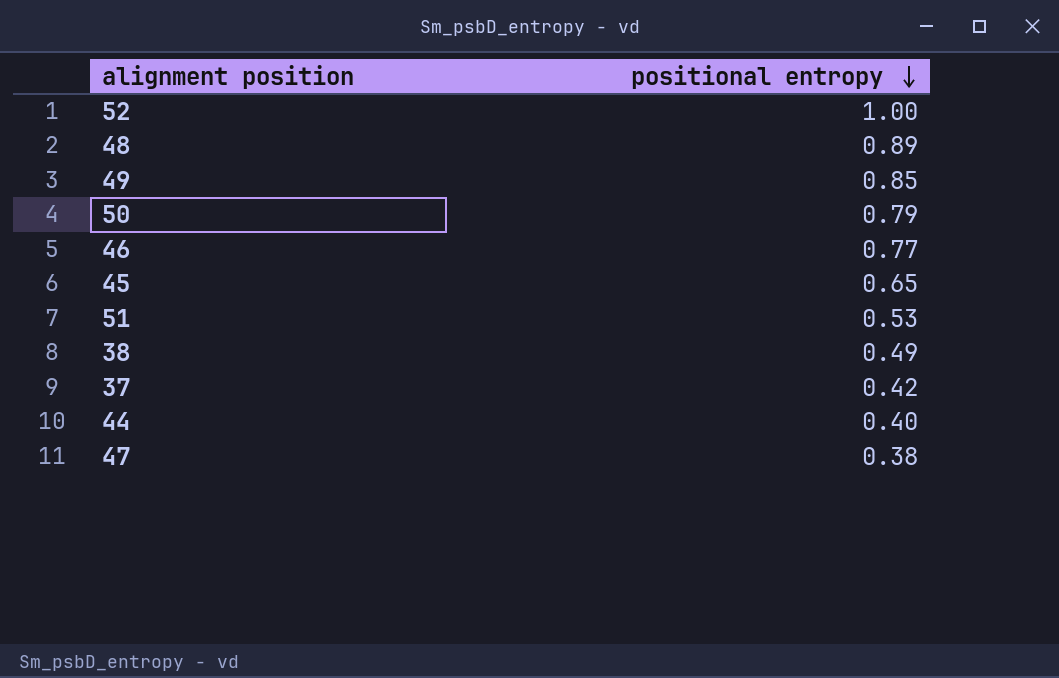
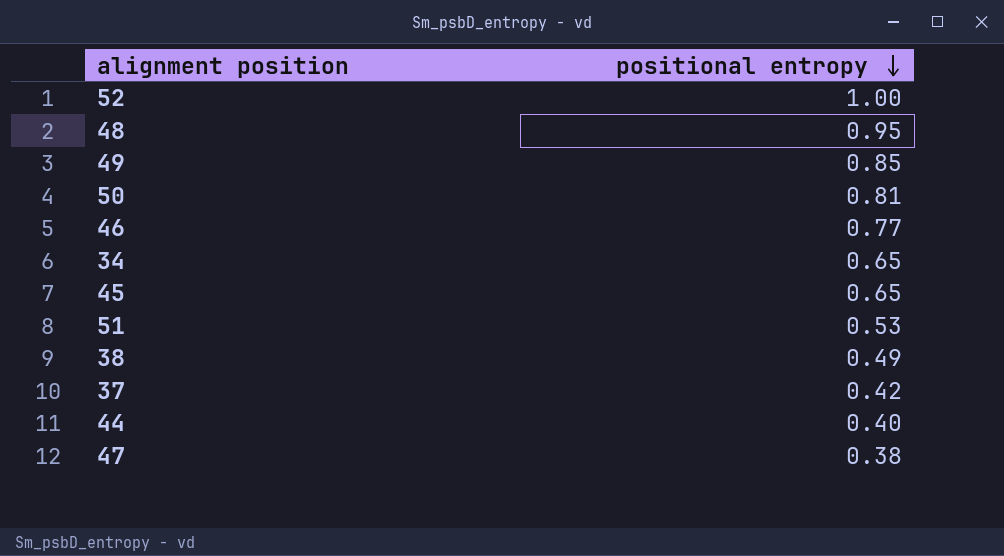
48 | positional entropy: 0.89 -> 0.95
50 | positional entropy: 0.79 -> 0.81
row 34: none -> 0.65

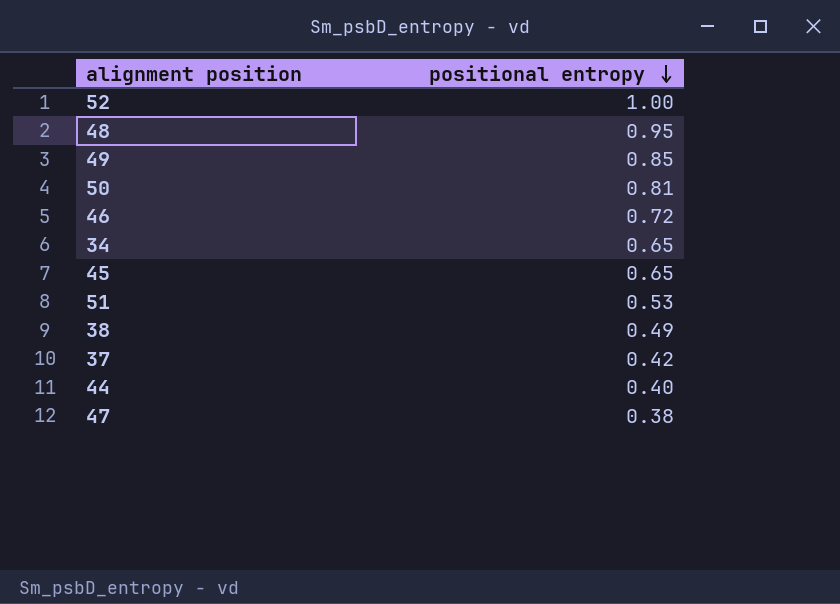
46 | positional entropy: 0.77 -> 0.72

